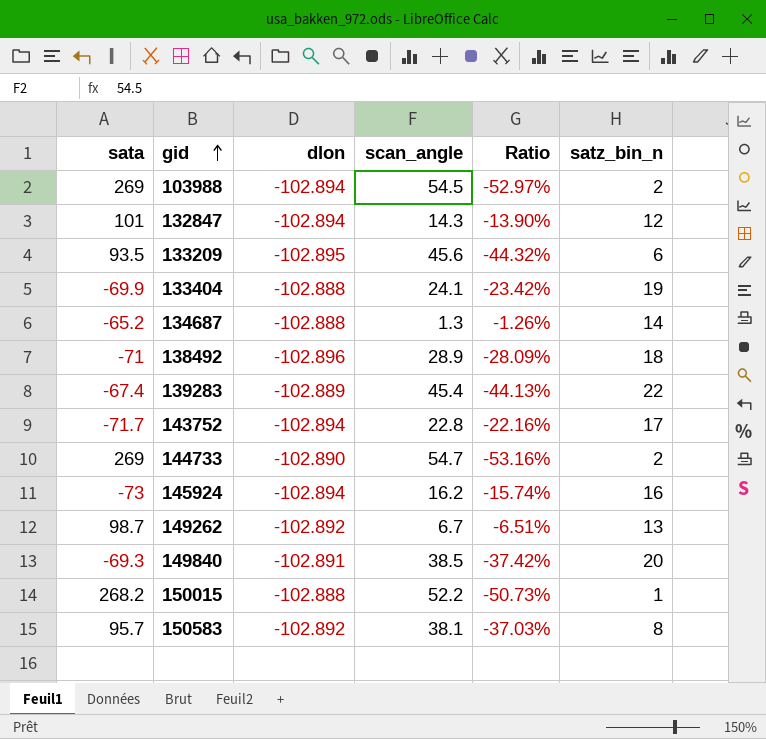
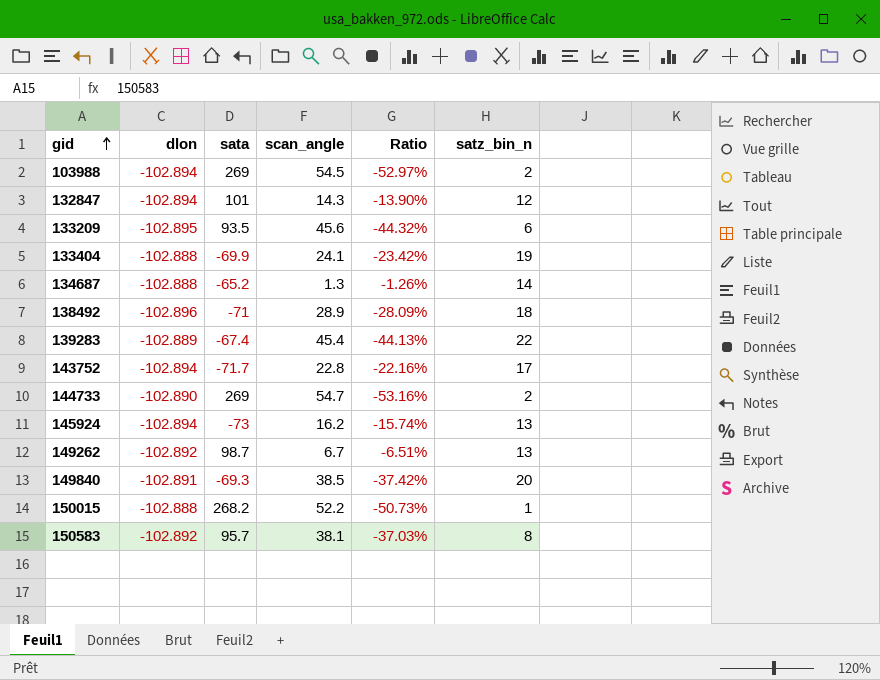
column sata | position: 1 -> 3
145924 | satz_bin_n: 16 -> 13

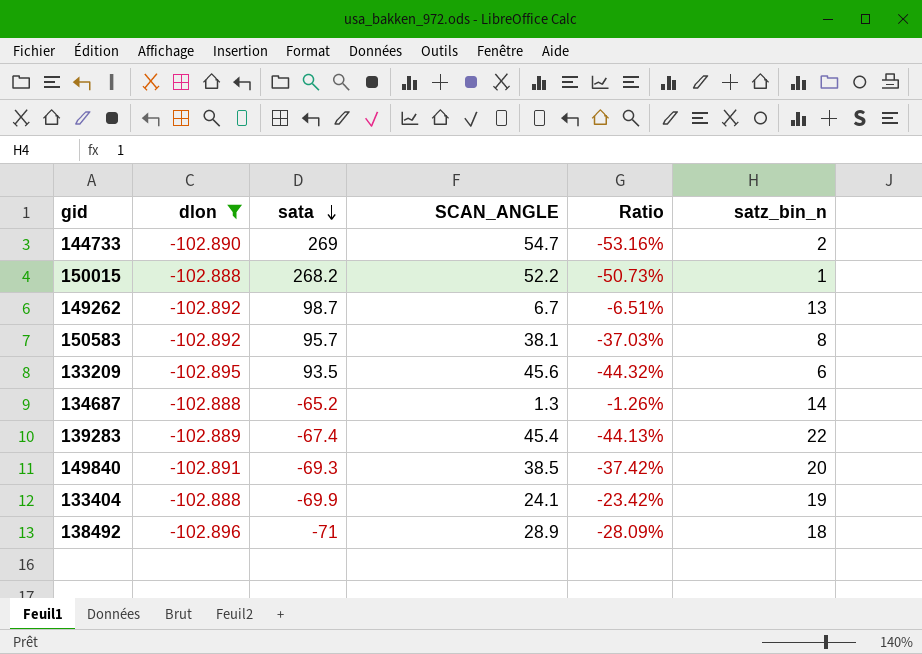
filter: none -> dlon != -102.894
row order: gid ascending -> sata descending
column name: scan_angle -> SCAN_ANGLE

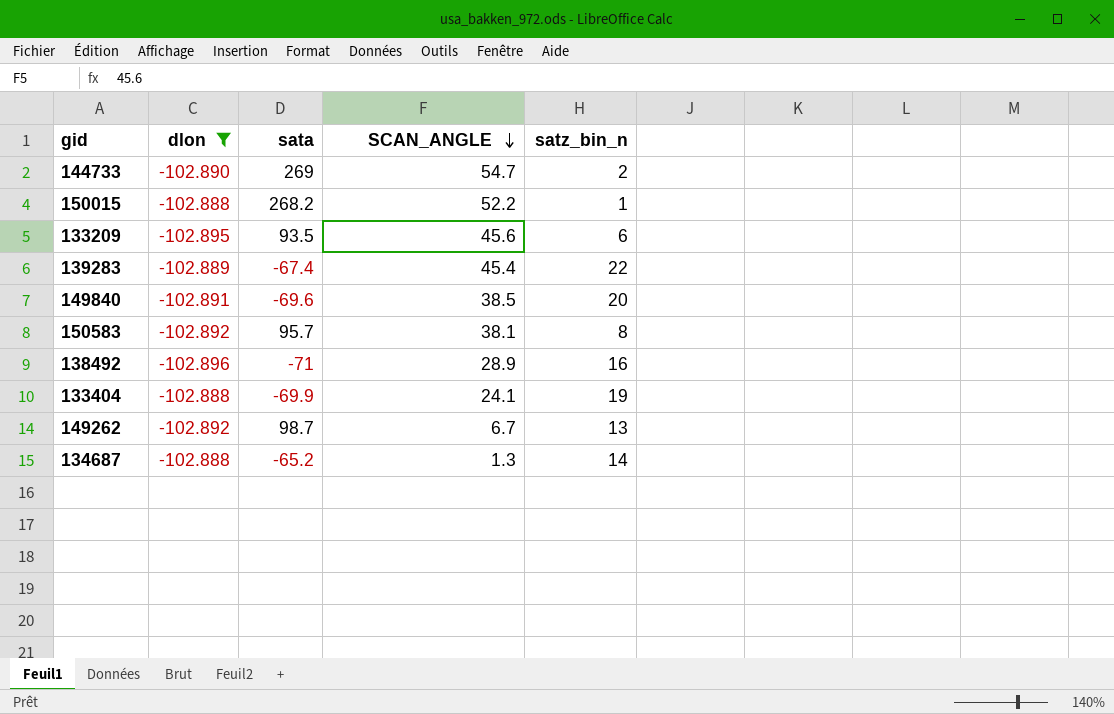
row order: sata descending -> SCAN_ANGLE descending
column Ratio | formula: [SCAN_ANGLE] / [dlon] -> none
149840 | sata: -69.3 -> -69.6
138492 | satz_bin_n: 18 -> 16

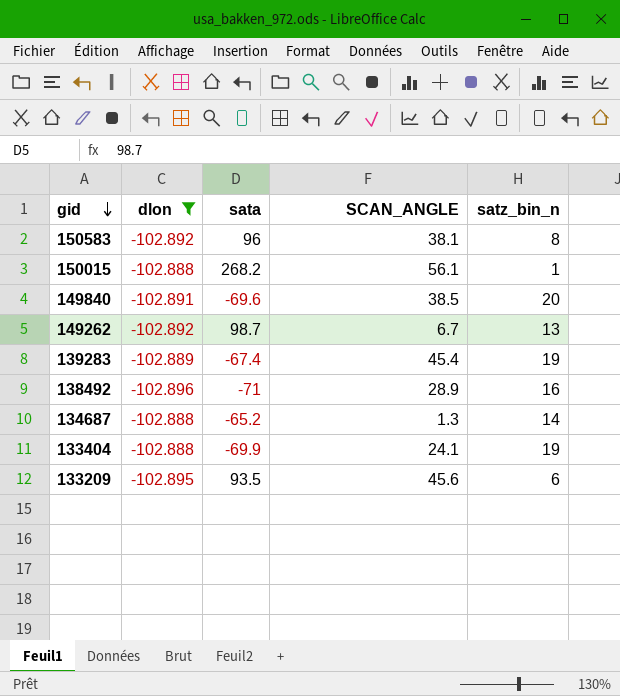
row order: SCAN_ANGLE descending -> gid descending
row 144733: -102.890 | 269 | 54.7 | 2 -> none
150583 | sata: 95.7 -> 96
150015 | SCAN_ANGLE: 52.2 -> 56.1
139283 | satz_bin_n: 22 -> 19

